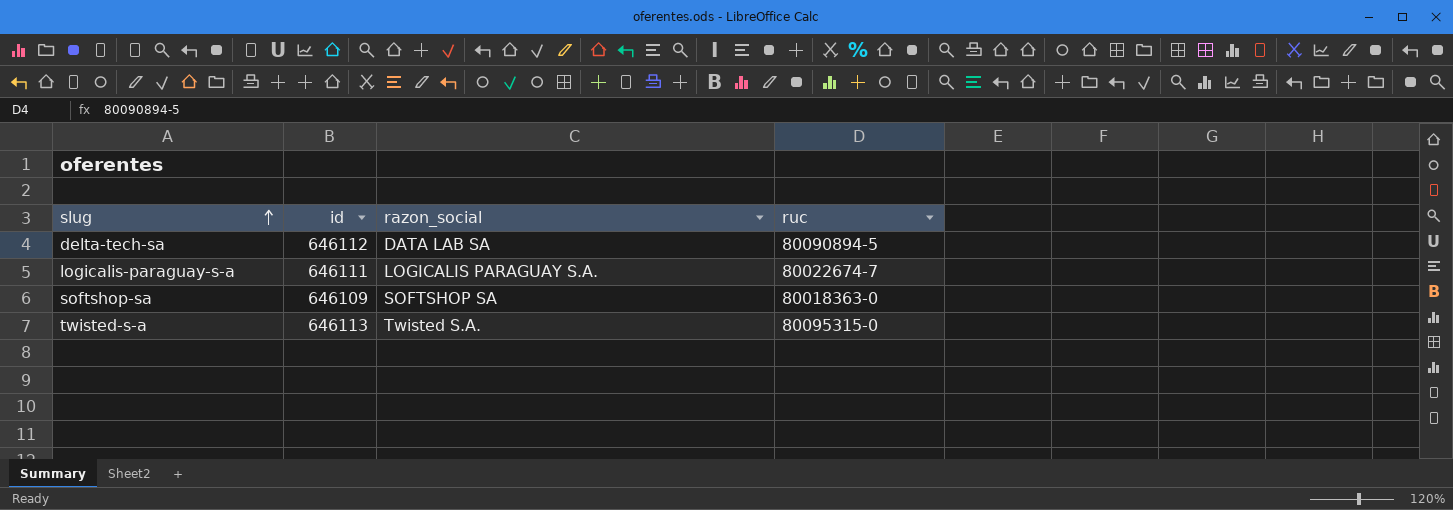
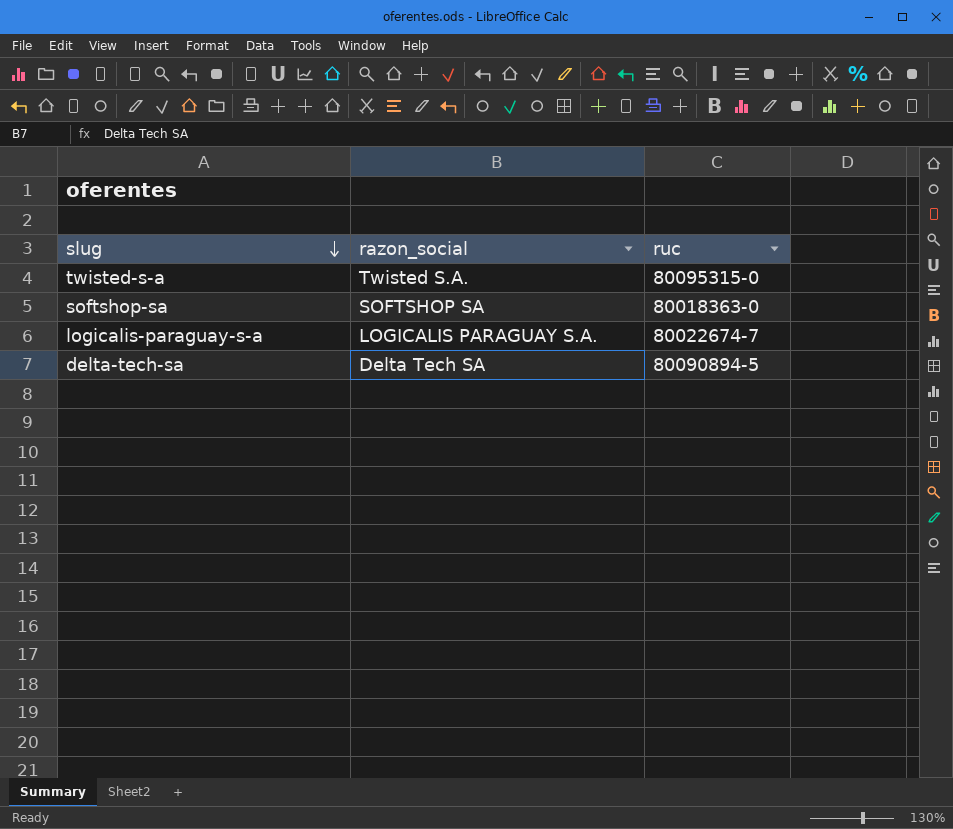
row order: slug ascending -> slug descending
column id | position: 2 -> none
delta-tech-sa | razon_social: DATA LAB SA -> Delta Tech SA

